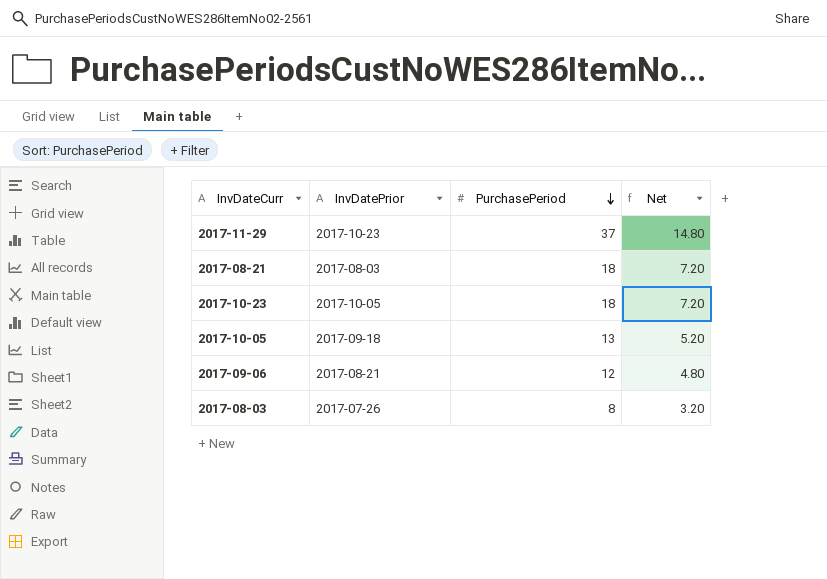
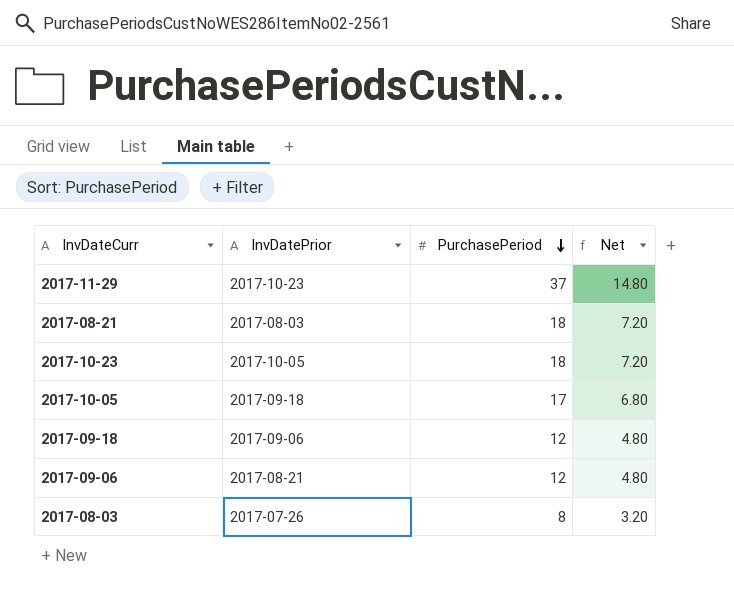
2017-10-05 | PurchasePeriod: 13 -> 17
2017-10-05 | Net: 5.20 -> 6.80
row 2017-09-18: none -> 2017-09-06 | 12 | 4.80

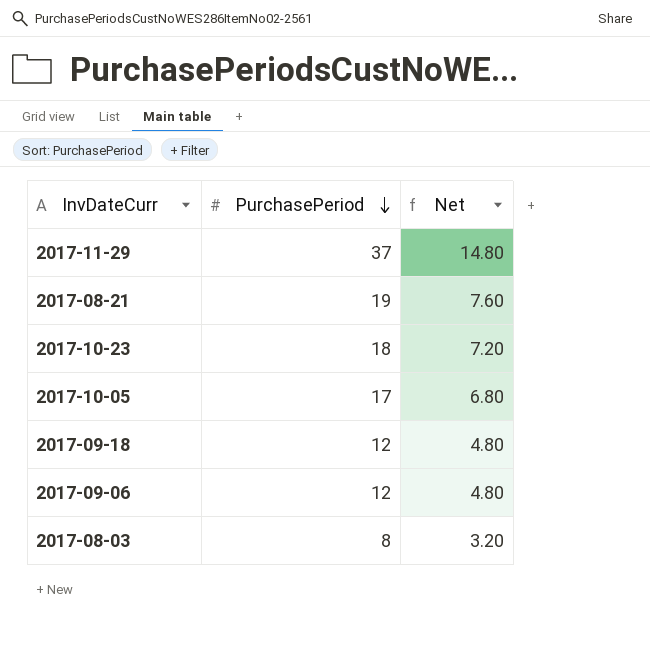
column InvDatePrior | position: 2 -> none
2017-08-21 | PurchasePeriod: 18 -> 19
2017-08-21 | Net: 7.20 -> 7.60

